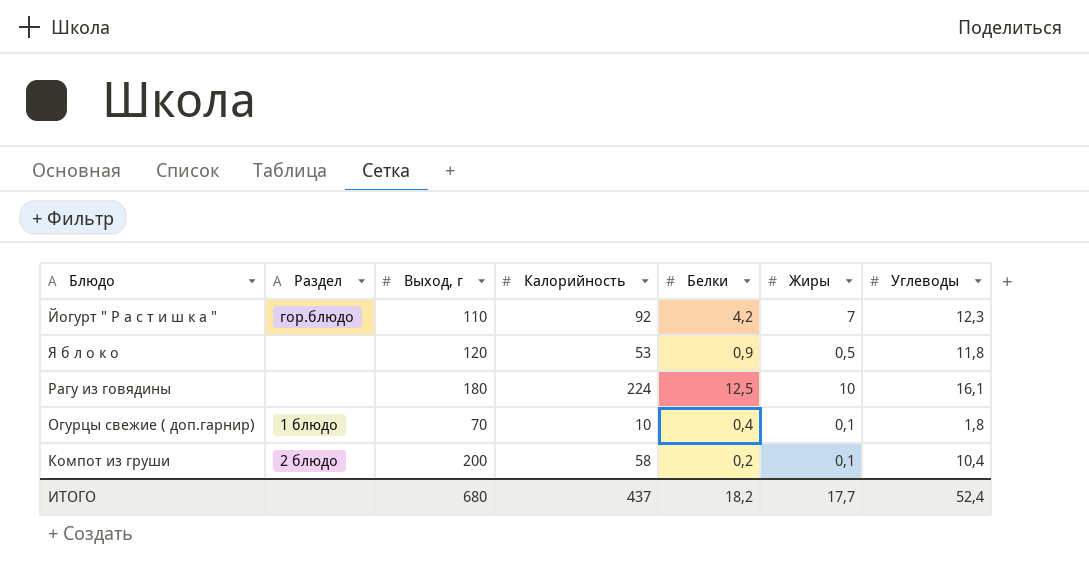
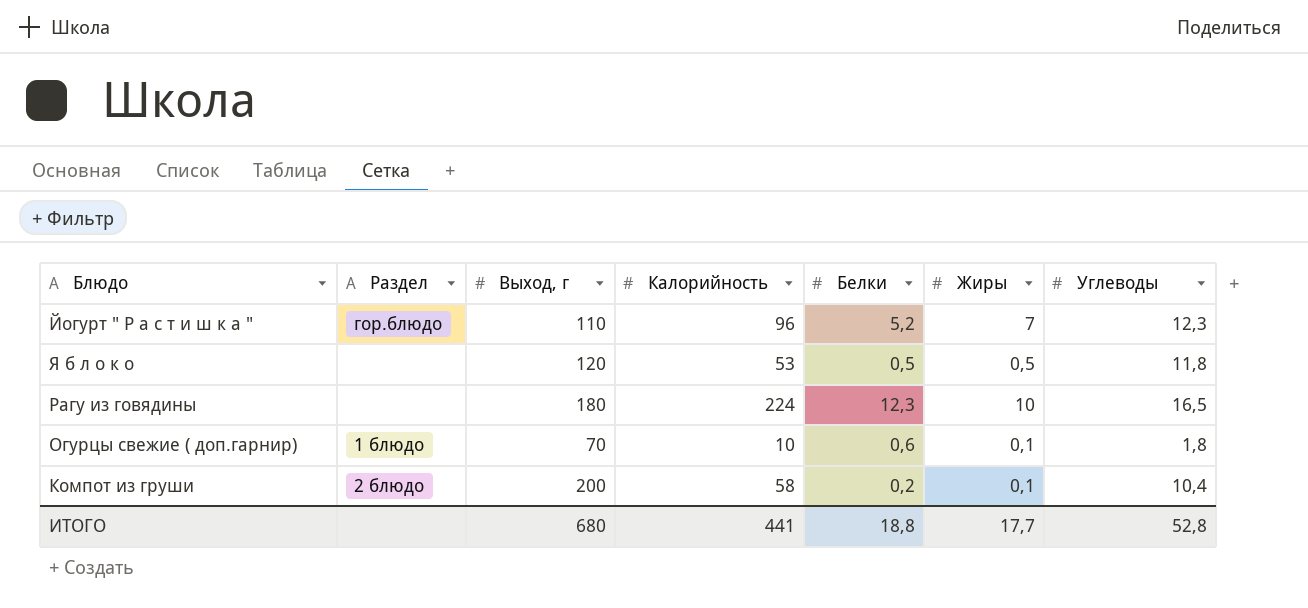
Йогурт " Р а с т и ш к а " | Калорийность: 92 -> 96
Йогурт " Р а с т и ш к а " | Белки: 4,2 -> 5,2
Я б л о к о | Белки: 0,9 -> 0,5
Рагу из говядины | Белки: 12,5 -> 12,3
Рагу из говядины | Углеводы: 16,1 -> 16,5
Огурцы свежие ( доп.гарнир) | Белки: 0,4 -> 0,6
ИТОГО | Калорийность: 437 -> 441
ИТОГО | Белки: 18,2 -> 18,8
ИТОГО | Углеводы: 52,4 -> 52,8

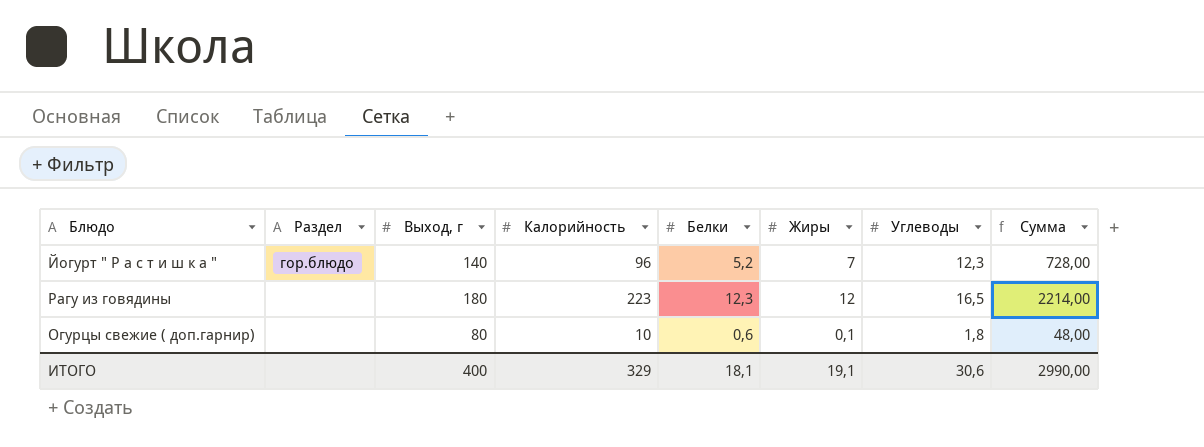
column Сумма | formula: none -> [Выход, г] * [Белки]
row Я б л о к о: none | 120 | 53 | 0,5 | 0,5 | 11,8 -> none
row Компот из груши: 2 блюдо | 200 | 58 | 0,2 | 0,1 | 10,4 -> none
Йогурт " Р а с т и ш к а " | Выход, г: 110 -> 140
Рагу из говядины | Калорийность: 224 -> 223
Рагу из говядины | Жиры: 10 -> 12
Огурцы свежие ( доп.гарнир) | Раздел: 1 блюдо -> none
Огурцы свежие ( доп.гарнир) | Выход, г: 70 -> 80
ИТОГО | Выход, г: 680 -> 400
ИТОГО | Калорийность: 441 -> 329
ИТОГО | Белки: 18,8 -> 18,1
ИТОГО | Жиры: 17,7 -> 19,1
ИТОГО | Углеводы: 52,8 -> 30,6

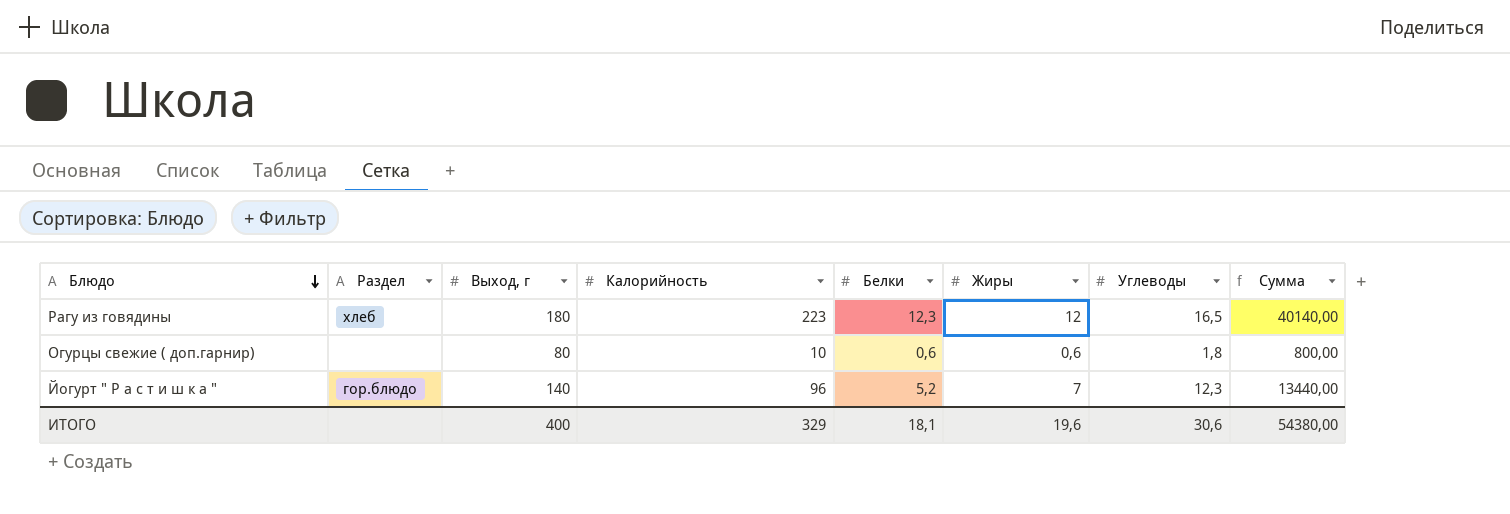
row order: none -> Блюдо descending
column Сумма | formula: [Выход, г] * [Белки] -> [Выход, г] * [Калорийность]
Рагу из говядины | Раздел: none -> хлеб
Огурцы свежие ( доп.гарнир) | Жиры: 0,1 -> 0,6
ИТОГО | Жиры: 19,1 -> 19,6
ИТОГО | Сумма: 2990,00 -> 54380,00

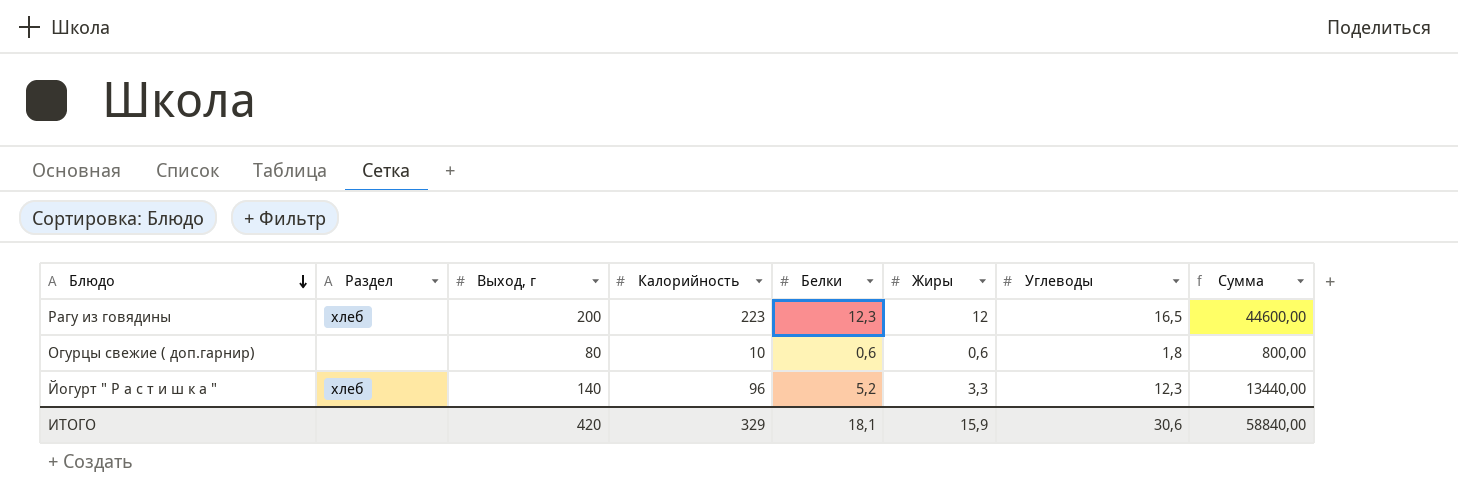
Рагу из говядины | Выход, г: 180 -> 200
Рагу из говядины | Сумма: 40140,00 -> 44600,00
Йогурт " Р а с т и ш к а " | Раздел: гор.блюдо -> хлеб
Йогурт " Р а с т и ш к а " | Жиры: 7 -> 3,3
ИТОГО | Выход, г: 400 -> 420
ИТОГО | Жиры: 19,6 -> 15,9
ИТОГО | Сумма: 54380,00 -> 58840,00

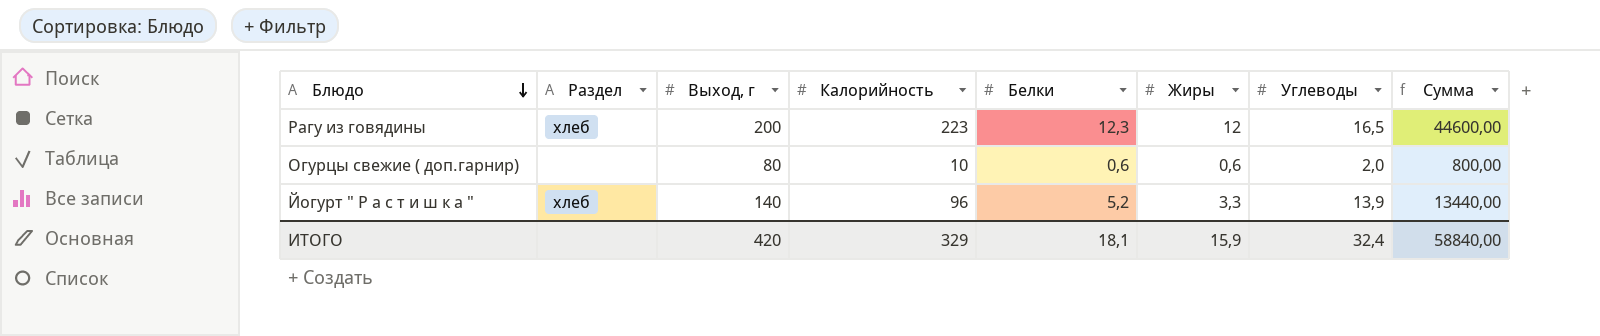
Огурцы свежие ( доп.гарнир) | Углеводы: 1,8 -> 2,0
Йогурт " Р а с т и ш к а " | Углеводы: 12,3 -> 13,9
ИТОГО | Углеводы: 30,6 -> 32,4

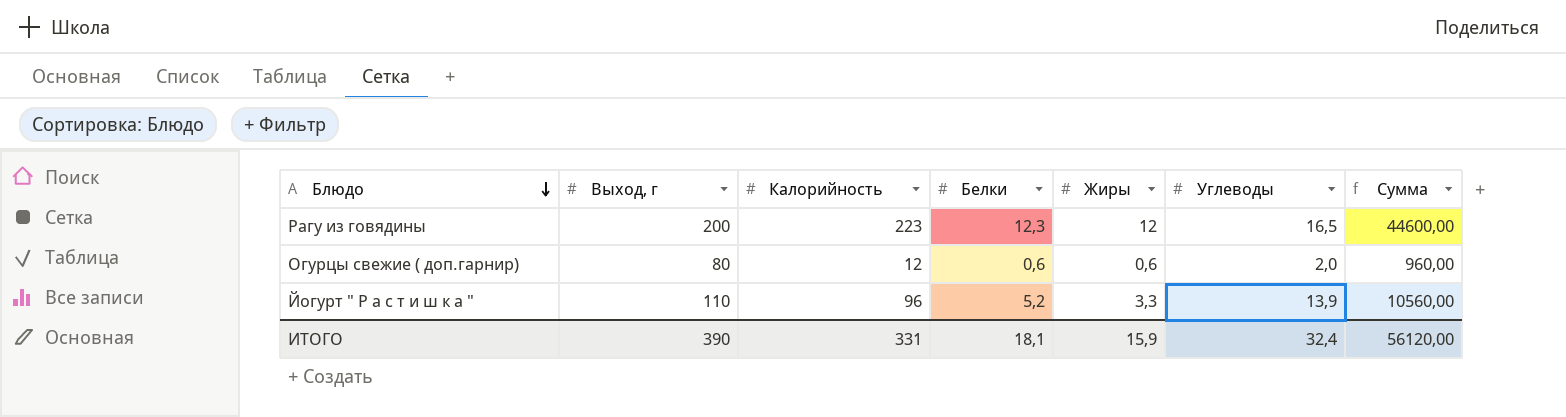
column Раздел | position: 2 -> none
Огурцы свежие ( доп.гарнир) | Калорийность: 10 -> 12
Огурцы свежие ( доп.гарнир) | Сумма: 800,00 -> 960,00
Йогурт " Р а с т и ш к а " | Выход, г: 140 -> 110
Йогурт " Р а с т и ш к а " | Сумма: 13440,00 -> 10560,00
ИТОГО | Выход, г: 420 -> 390
ИТОГО | Калорийность: 329 -> 331
ИТОГО | Сумма: 58840,00 -> 56120,00

